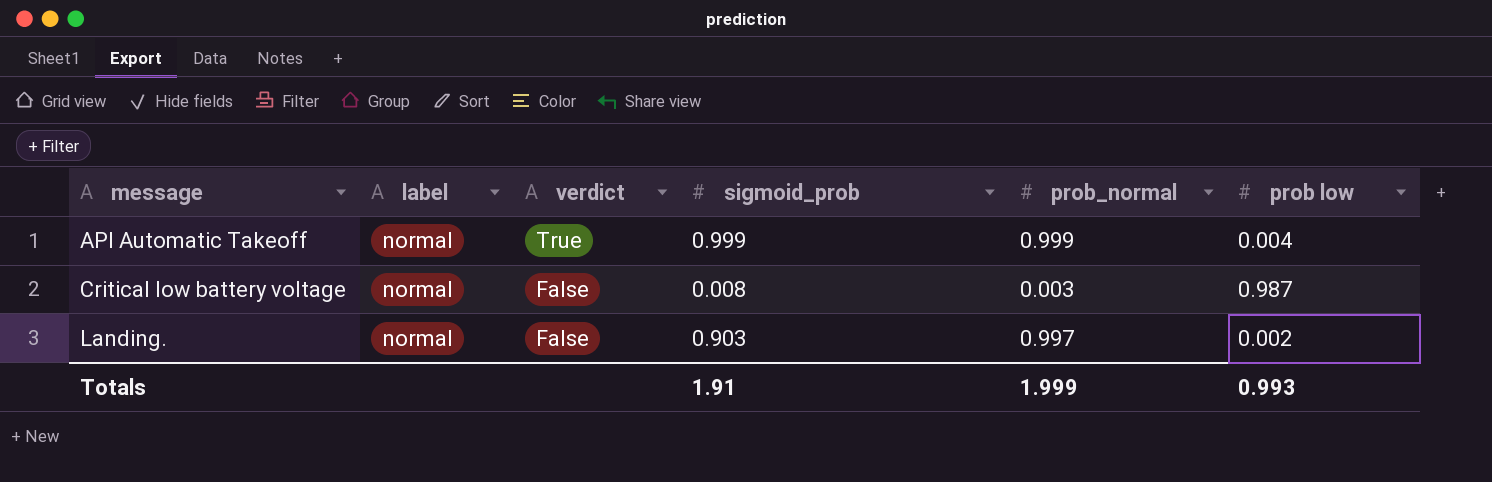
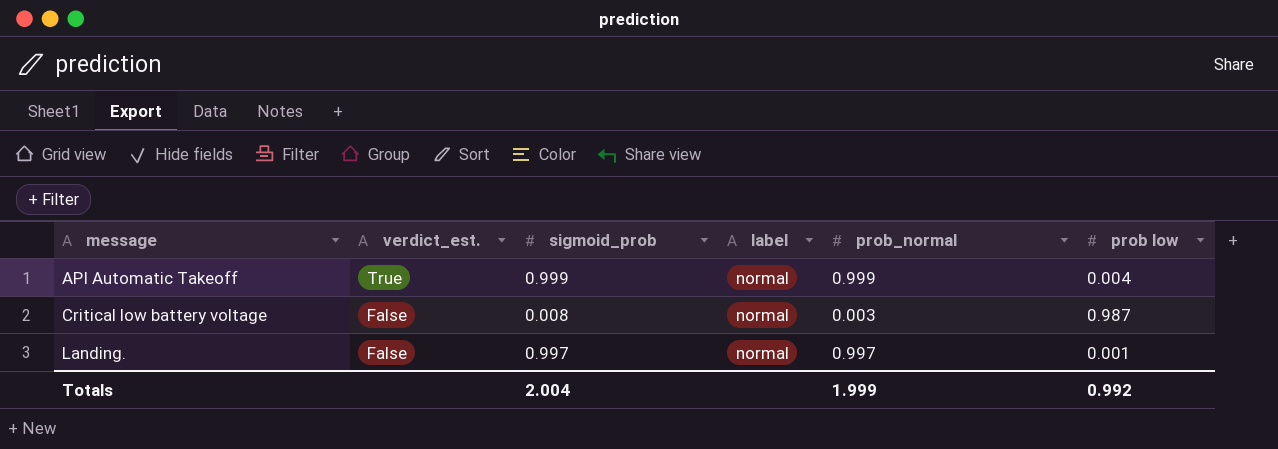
column name: verdict -> verdict_est.
column label | position: 2 -> 4
Landing. | sigmoid_prob: 0.903 -> 0.997
Landing. | prob low: 0.002 -> 0.001
Totals | sigmoid_prob: 1.91 -> 2.004
Totals | prob low: 0.993 -> 0.992

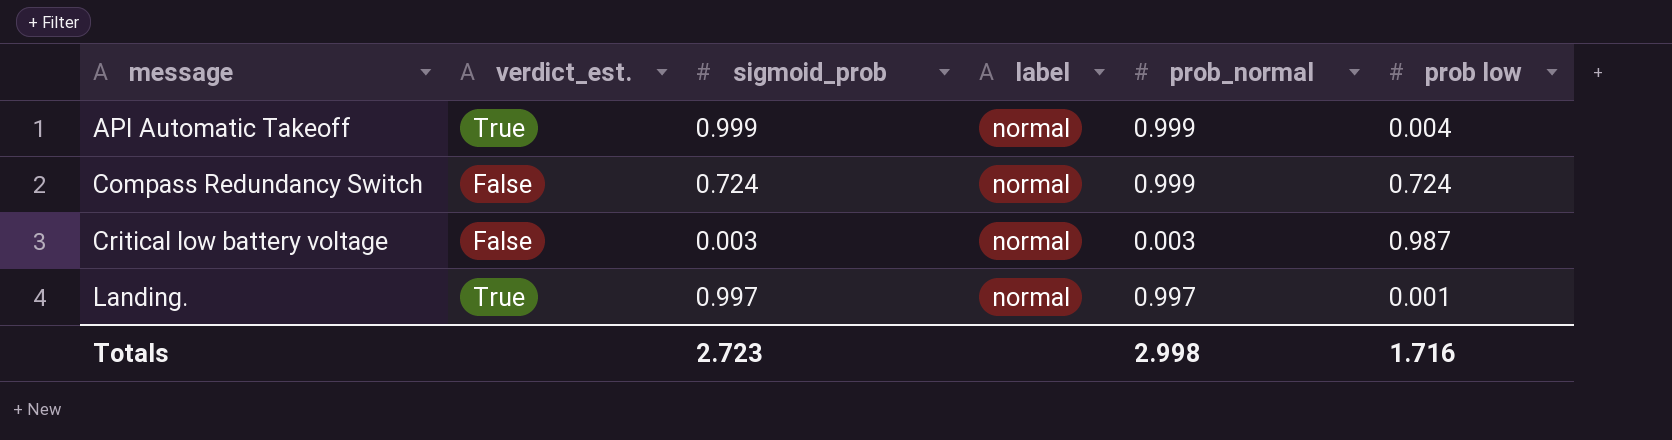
row Compass Redundancy Switch: none -> False | 0.724 | normal | 0.999 | 0.724
Critical low battery voltage | sigmoid_prob: 0.008 -> 0.003
Landing. | verdict_est.: False -> True
Totals | sigmoid_prob: 2.004 -> 2.723
Totals | prob_normal: 1.999 -> 2.998
Totals | prob low: 0.992 -> 1.716

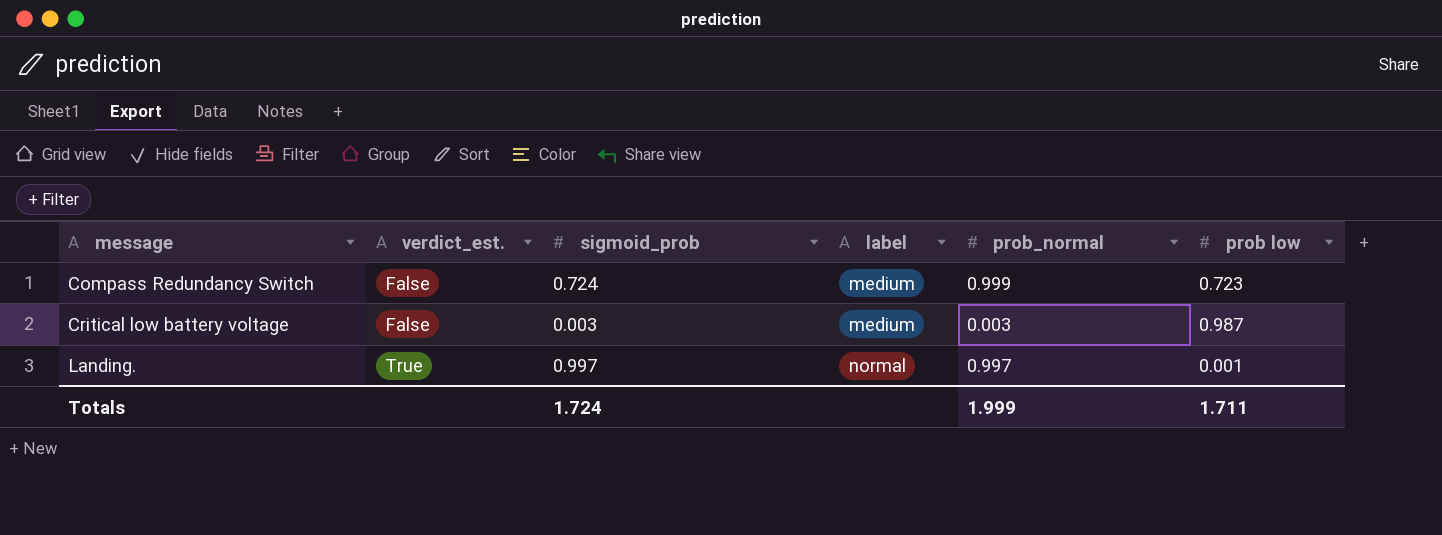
row API Automatic Takeoff: True | 0.999 | normal | 0.999 | 0.004 -> none
Compass Redundancy Switch | label: normal -> medium
Compass Redundancy Switch | prob low: 0.724 -> 0.723
Critical low battery voltage | label: normal -> medium
Totals | sigmoid_prob: 2.723 -> 1.724
Totals | prob_normal: 2.998 -> 1.999
Totals | prob low: 1.716 -> 1.711

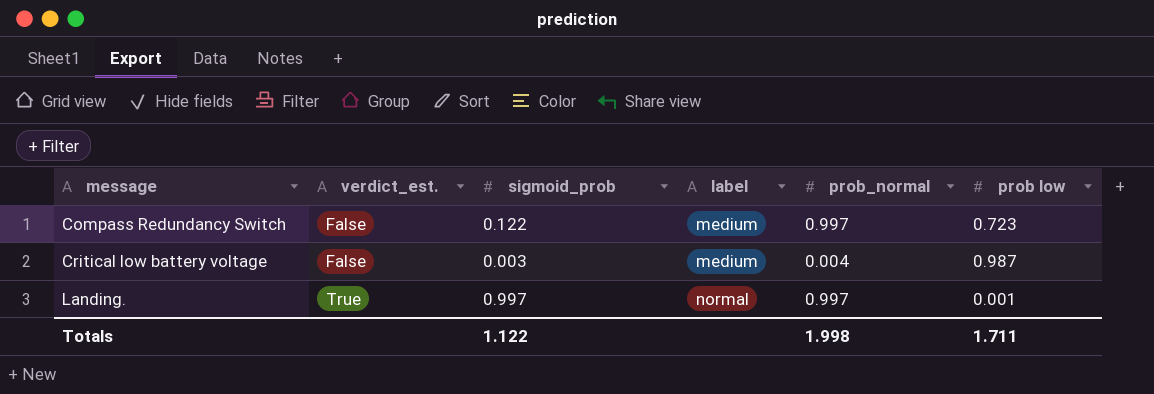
Compass Redundancy Switch | sigmoid_prob: 0.724 -> 0.122
Compass Redundancy Switch | prob_normal: 0.999 -> 0.997
Critical low battery voltage | prob_normal: 0.003 -> 0.004
Totals | sigmoid_prob: 1.724 -> 1.122
Totals | prob_normal: 1.999 -> 1.998

